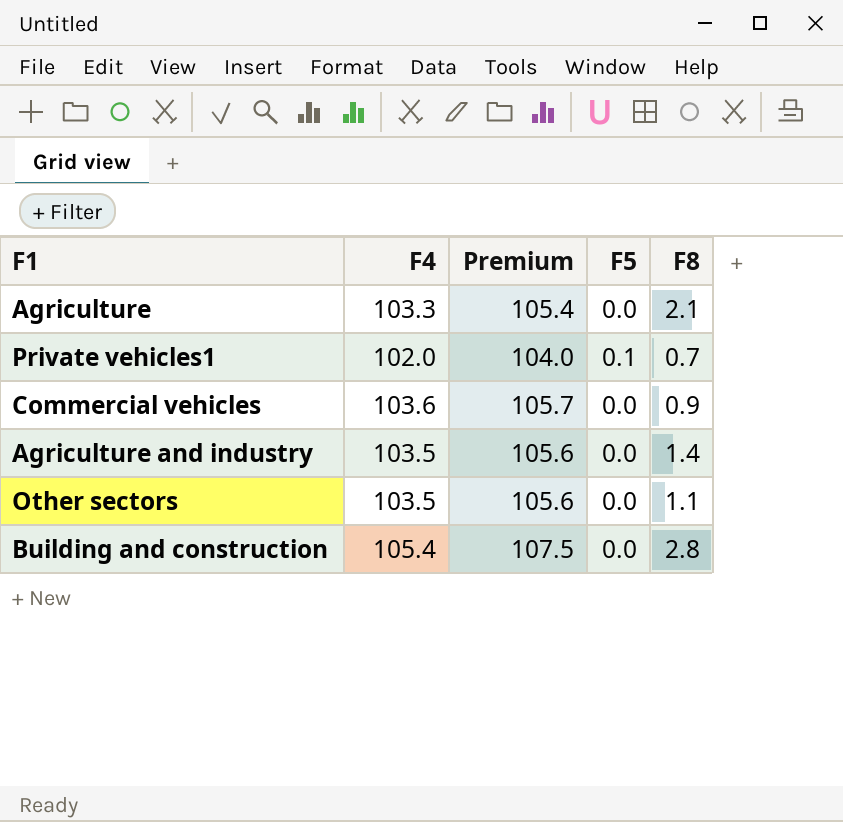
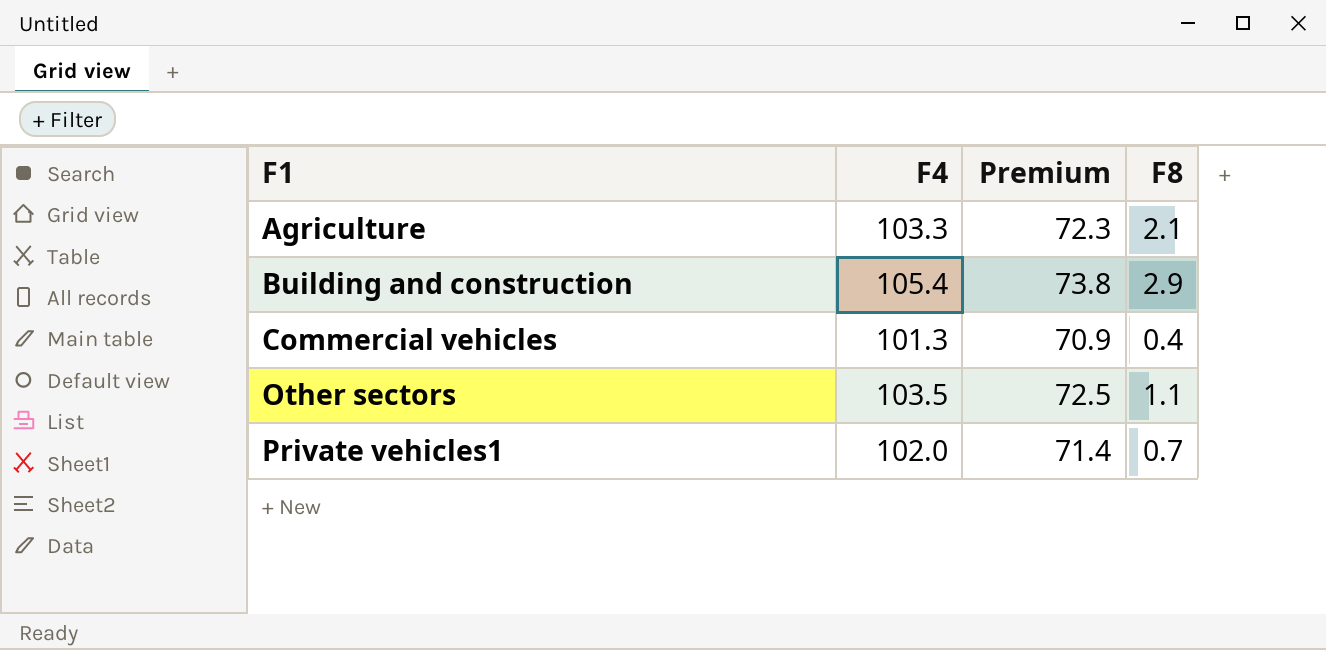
row order: none -> F1 ascending
column F5 | position: 4 -> none
column Premium | formula: [F4] * 1.02 -> [F4] * 0.7
row Agriculture and industry: 103.5 | 105.6 | 0.0 | 1.4 -> none
Building and construction | F8: 2.8 -> 2.9
Commercial vehicles | F4: 103.6 -> 101.3
Commercial vehicles | F8: 0.9 -> 0.4

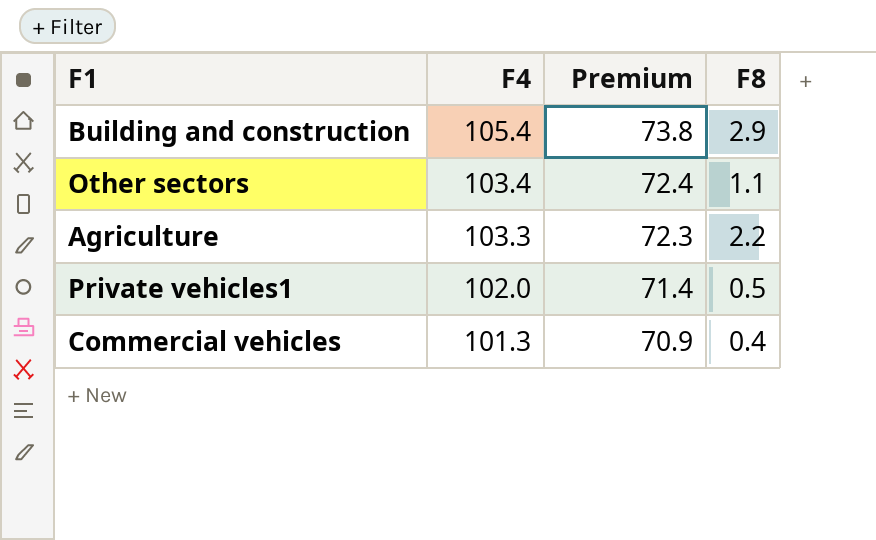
row order: F1 ascending -> F4 descending
Other sectors | F4: 103.5 -> 103.4
Other sectors | Premium: 72.5 -> 72.4
Agriculture | F8: 2.1 -> 2.2
Private vehicles1 | F8: 0.7 -> 0.5

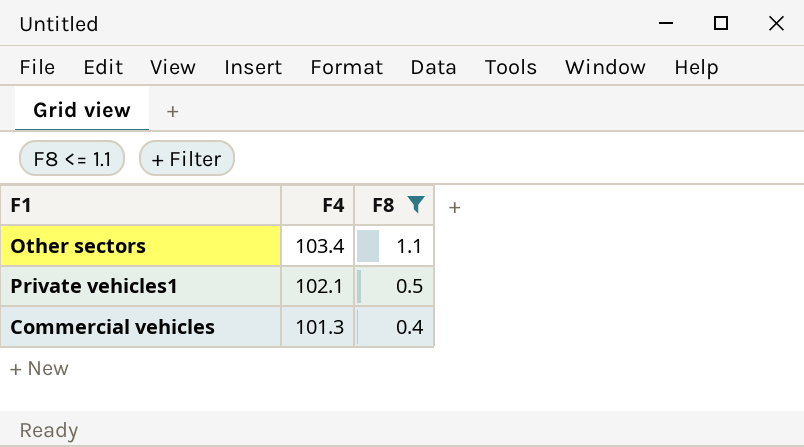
filter: none -> F8 <= 1.1
column Premium | formula: [F4] * 0.7 -> none
Private vehicles1 | F4: 102.0 -> 102.1

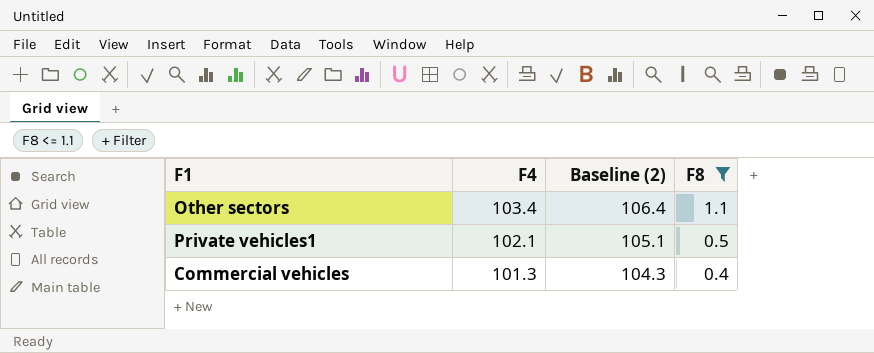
column Baseline (2) | formula: none -> [F4] + 3

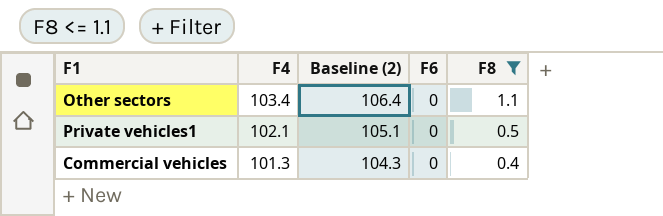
column F6 | position: none -> 4

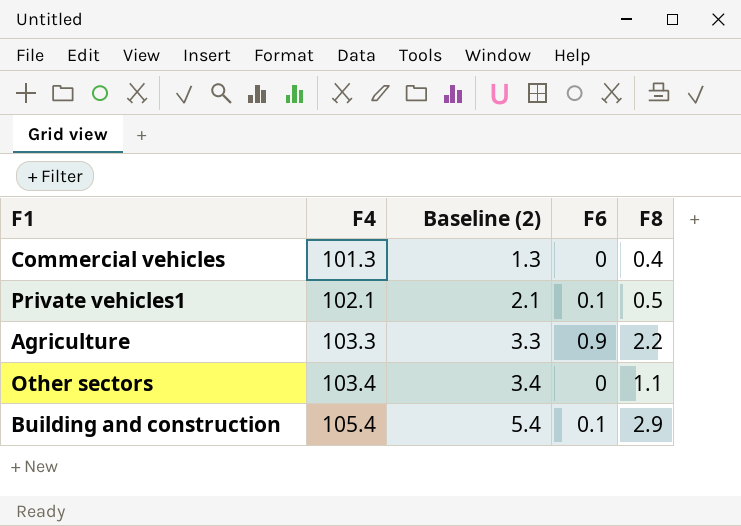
filter: F8 <= 1.1 -> none
row order: F4 descending -> F4 ascending
column Baseline (2) | formula: [F4] + 3 -> [F4] - 100
Private vehicles1 | F6: 0 -> 0.1

